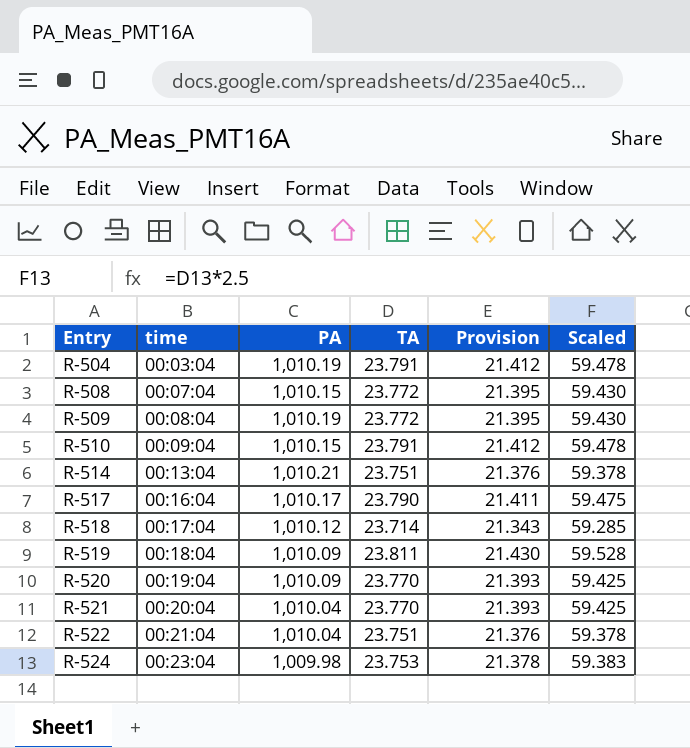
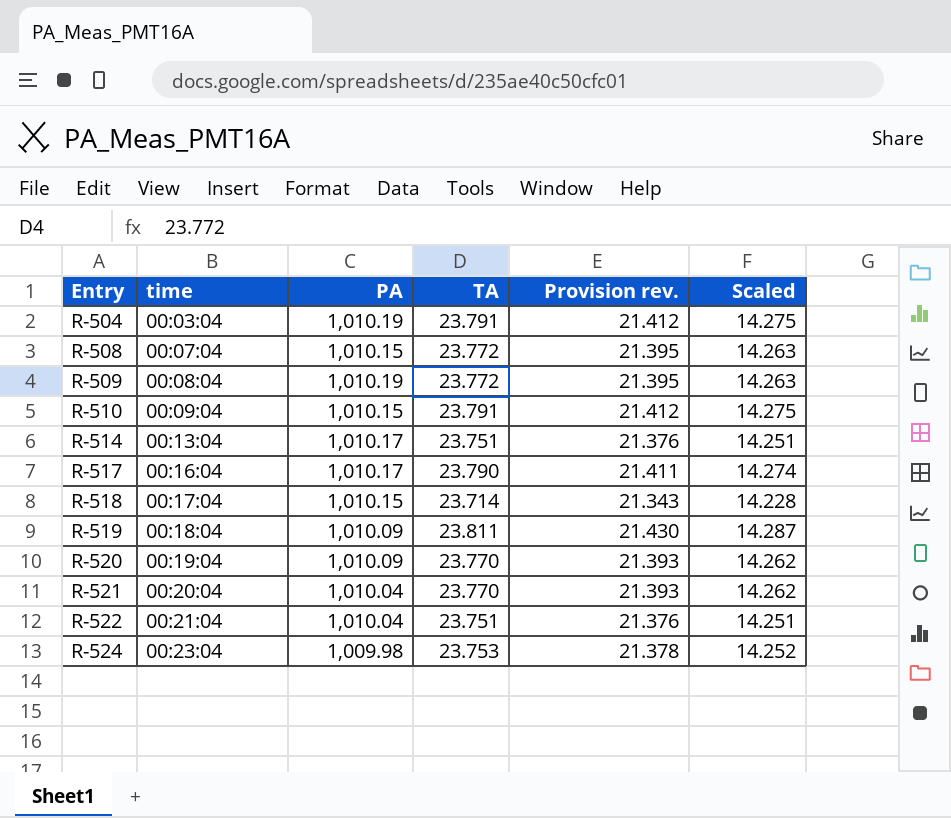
column name: Provision -> Provision rev.
column Scaled | formula: [TA] * 2.5 -> [TA] * 0.6
R-514 | PA: 1,010.21 -> 1,010.17
R-518 | PA: 1,010.12 -> 1,010.15

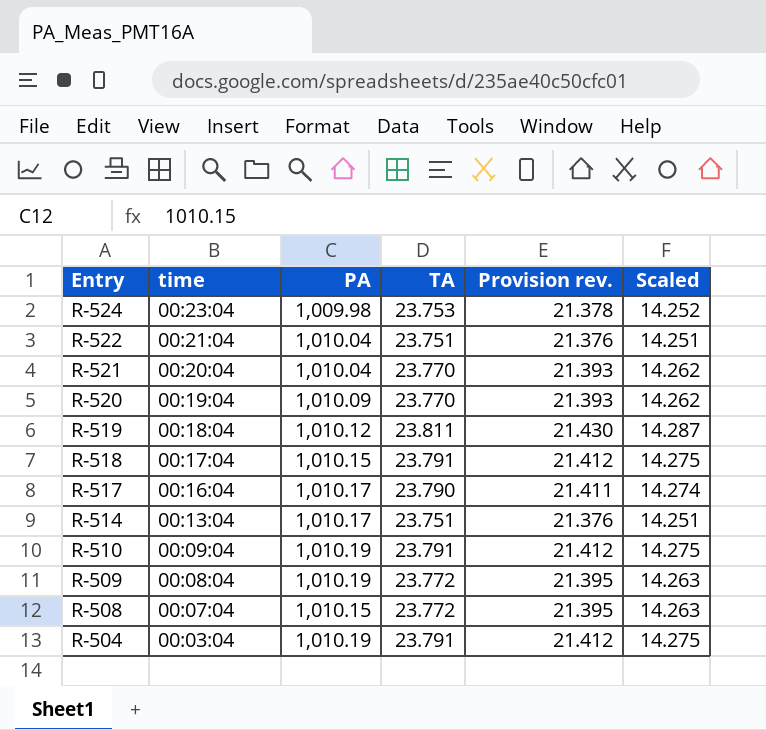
row order: Entry ascending -> Entry descending
R-519 | PA: 1,010.09 -> 1,010.12
R-518 | TA: 23.714 -> 23.791
R-518 | Provision rev.: 21.343 -> 21.412
R-518 | Scaled: 14.228 -> 14.275
R-510 | PA: 1,010.15 -> 1,010.19

